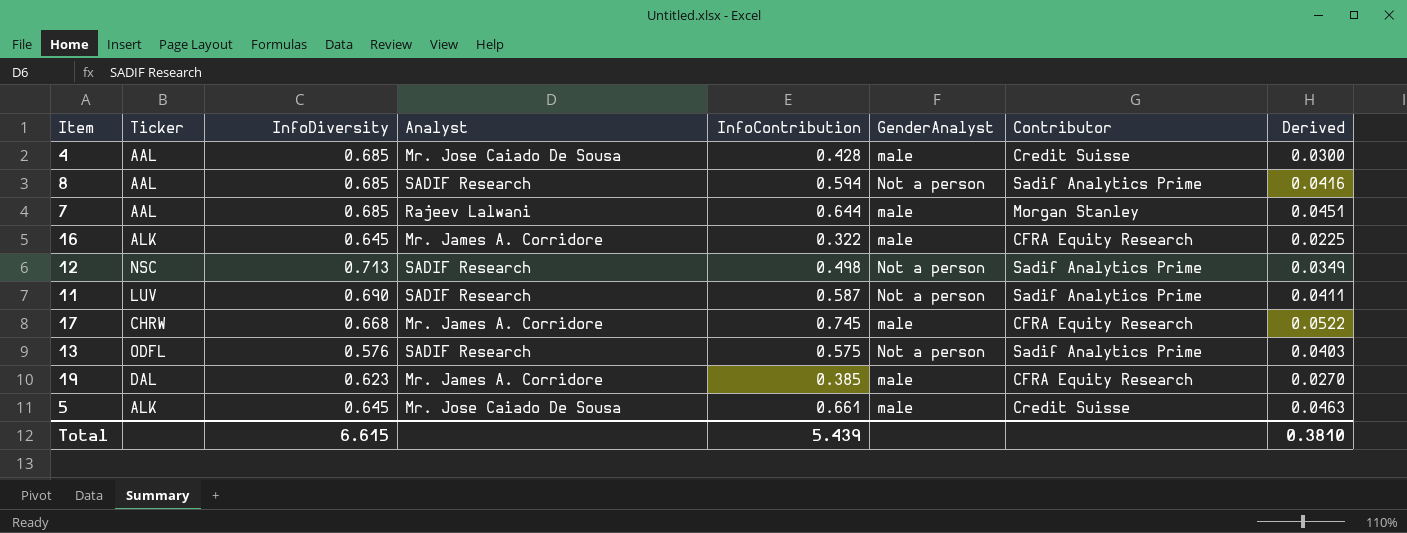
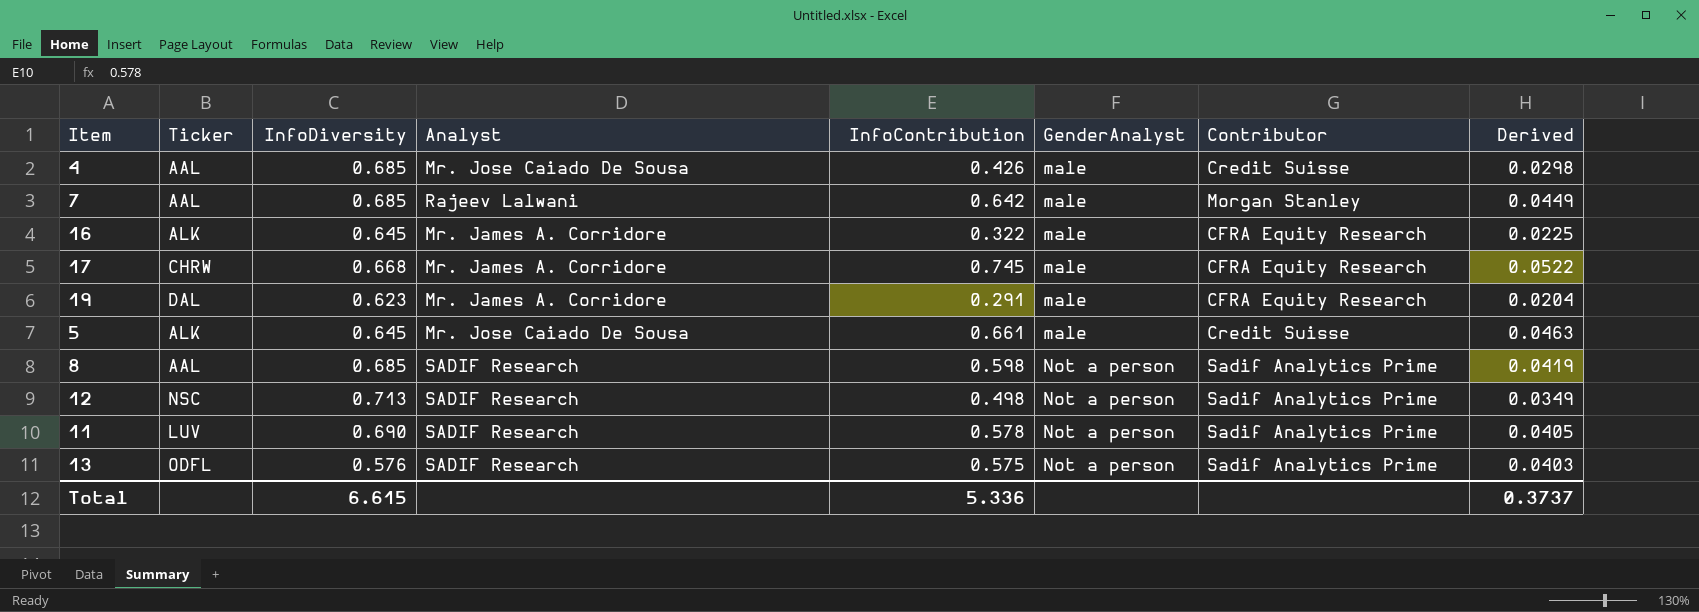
row order: none -> GenderAnalyst ascending
4 | InfoContribution: 0.428 -> 0.426
4 | Derived: 0.0300 -> 0.0298
7 | InfoContribution: 0.644 -> 0.642
7 | Derived: 0.0451 -> 0.0449
19 | InfoContribution: 0.385 -> 0.291
19 | Derived: 0.0270 -> 0.0204
8 | InfoContribution: 0.594 -> 0.598
8 | Derived: 0.0416 -> 0.0419
11 | InfoContribution: 0.587 -> 0.578
11 | Derived: 0.0411 -> 0.0405
Total | InfoContribution: 5.439 -> 5.336
Total | Derived: 0.3810 -> 0.3737

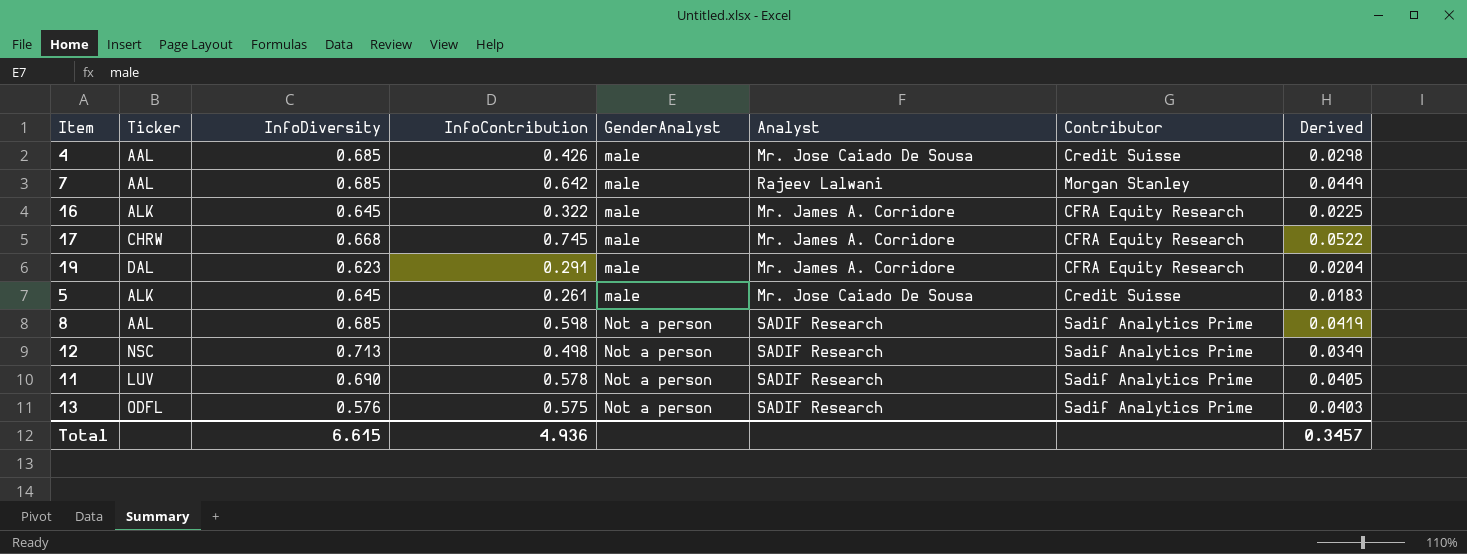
column Analyst | position: 4 -> 6
5 | InfoContribution: 0.661 -> 0.261
5 | Derived: 0.0463 -> 0.0183
Total | InfoContribution: 5.336 -> 4.936
Total | Derived: 0.3737 -> 0.3457

